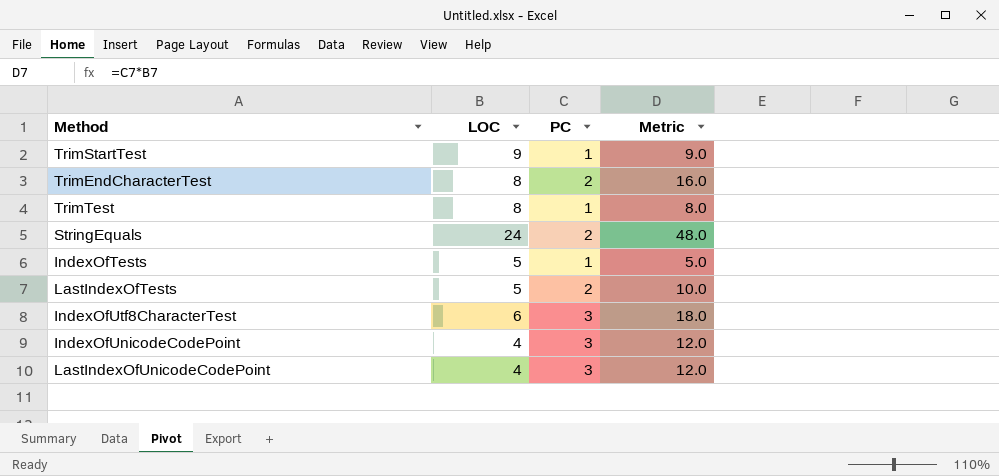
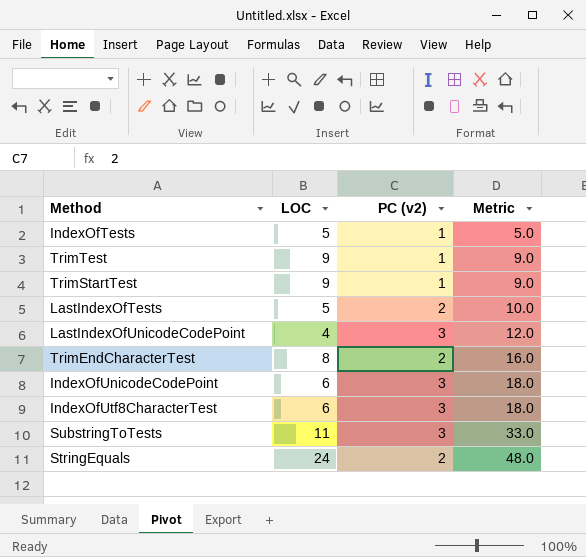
row order: none -> Metric ascending
column name: PC -> PC (v2)
TrimTest | LOC: 8 -> 9
TrimTest | Metric: 8.0 -> 9.0
IndexOfUnicodeCodePoint | LOC: 4 -> 6
IndexOfUnicodeCodePoint | Metric: 12.0 -> 18.0
row SubstringToTests: none -> 11 | 3 | 33.0

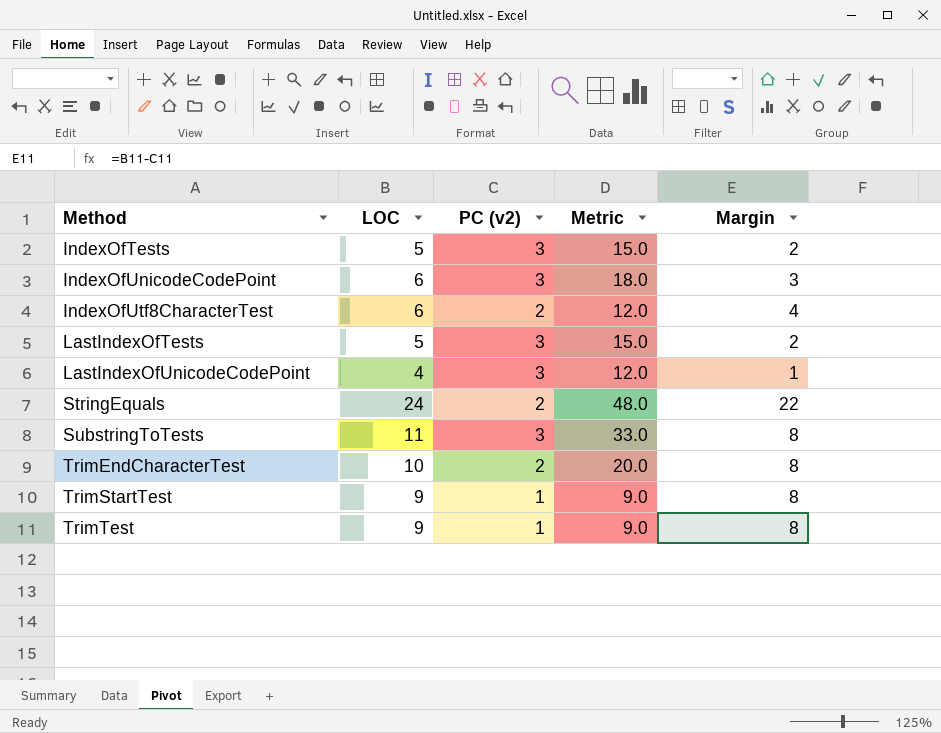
row order: Metric ascending -> Method ascending
column Margin | formula: none -> [LOC] - [PC (v2)]
IndexOfTests | PC (v2): 1 -> 3
IndexOfTests | Metric: 5.0 -> 15.0
IndexOfUtf8CharacterTest | PC (v2): 3 -> 2
IndexOfUtf8CharacterTest | Metric: 18.0 -> 12.0
LastIndexOfTests | PC (v2): 2 -> 3
LastIndexOfTests | Metric: 10.0 -> 15.0
TrimEndCharacterTest | LOC: 8 -> 10
TrimEndCharacterTest | Metric: 16.0 -> 20.0

